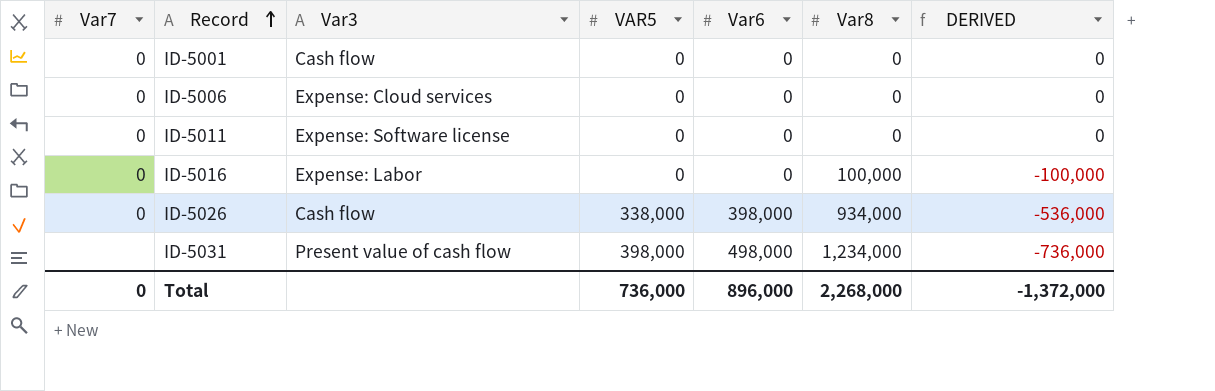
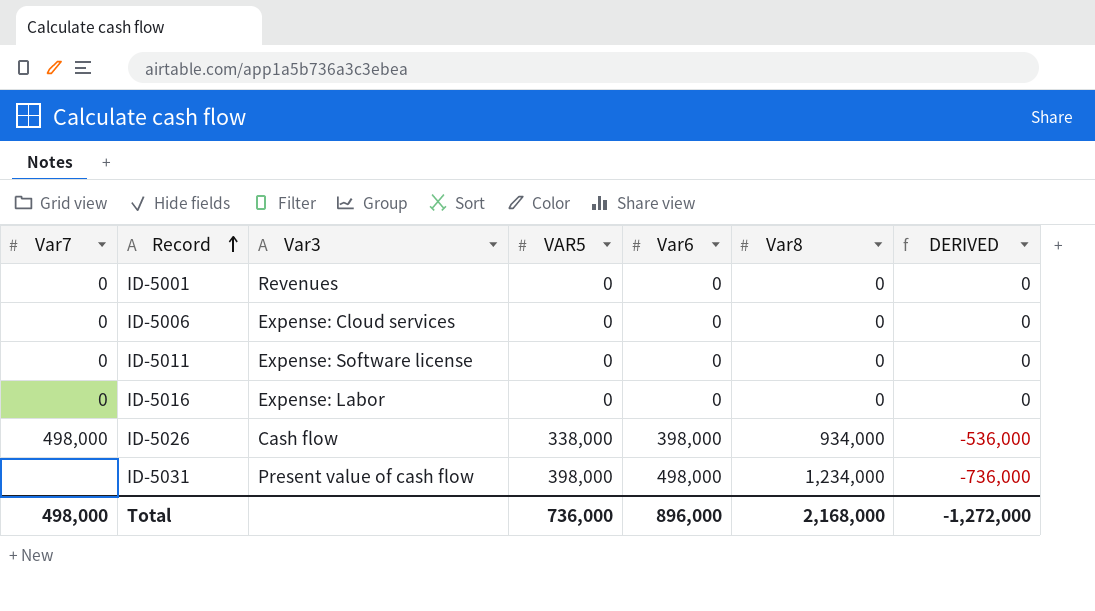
ID-5001 | Var3: Cash flow -> Revenues
ID-5016 | Var8: 100,000 -> 0
ID-5016 | DERIVED: -100,000 -> 0
ID-5026 | Var7: 0 -> 498,000
Total | Var7: 0 -> 498,000
Total | Var8: 2,268,000 -> 2,168,000
Total | DERIVED: -1,372,000 -> -1,272,000

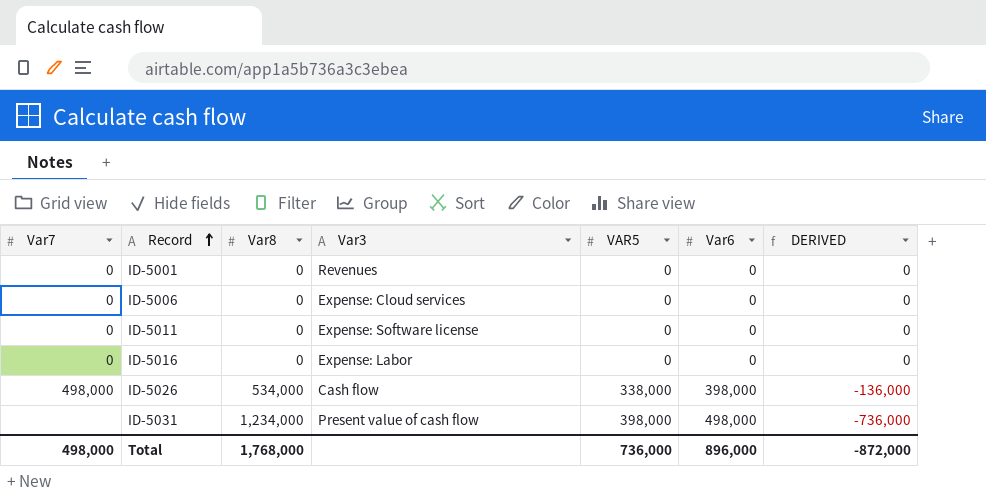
column Var8 | position: 6 -> 3
ID-5026 | Var8: 934,000 -> 534,000
ID-5026 | DERIVED: -536,000 -> -136,000
Total | Var8: 2,168,000 -> 1,768,000
Total | DERIVED: -1,272,000 -> -872,000

